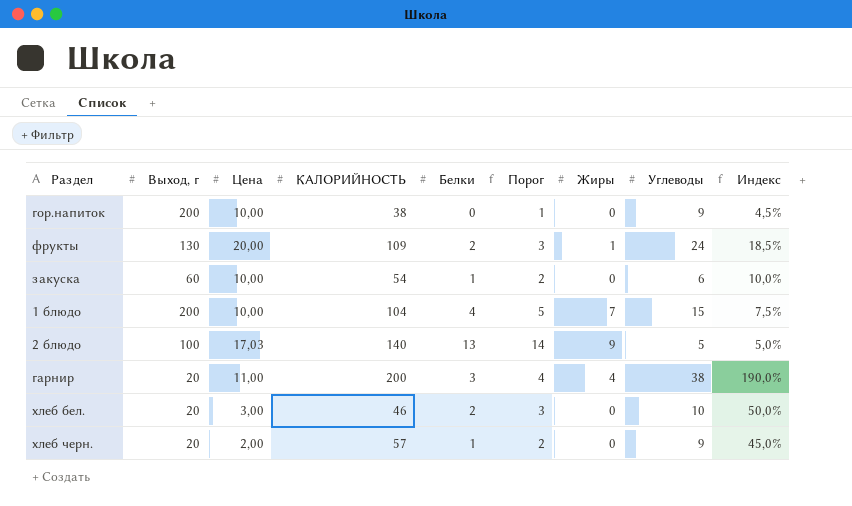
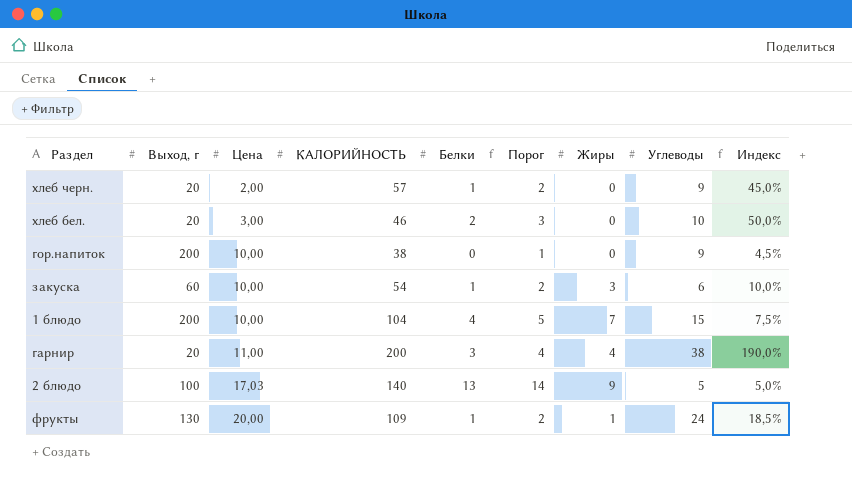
row order: none -> Цена ascending
закуска | Жиры: 0 -> 3
фрукты | Белки: 2 -> 1
фрукты | Порог: 3 -> 2

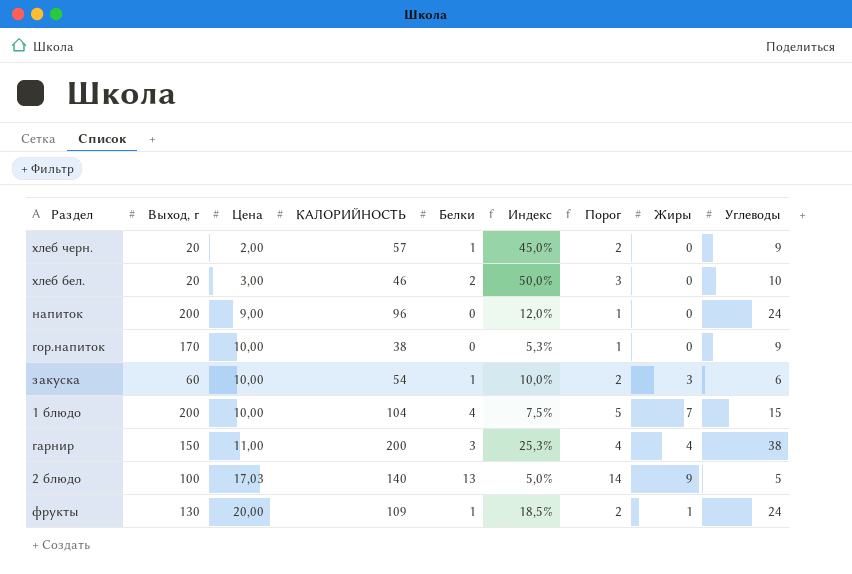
column Индекс | position: 9 -> 6
row напиток: none -> 200 | 9,00 | 96 | 0 | 12,0% | 1 | 0 | 24
гор.напиток | Выход, г: 200 -> 170
гор.напиток | Индекс: 4,5% -> 5,3%
гарнир | Выход, г: 20 -> 150
гарнир | Индекс: 190,0% -> 25,3%

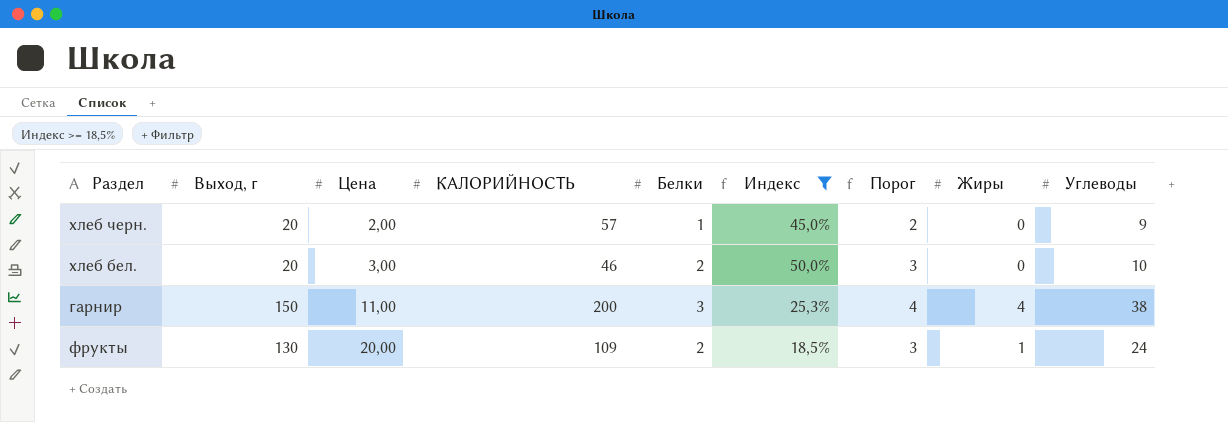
filter: none -> Индекс >= 18,5%
фрукты | Белки: 1 -> 2
фрукты | Порог: 2 -> 3

